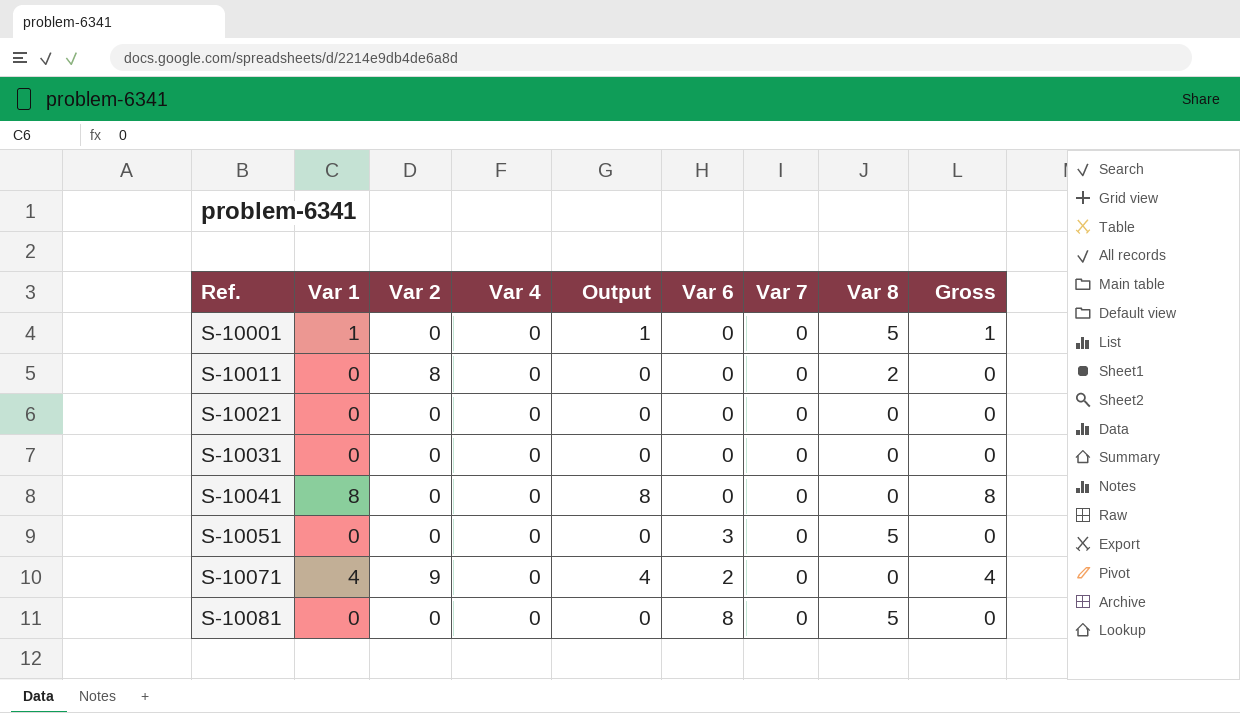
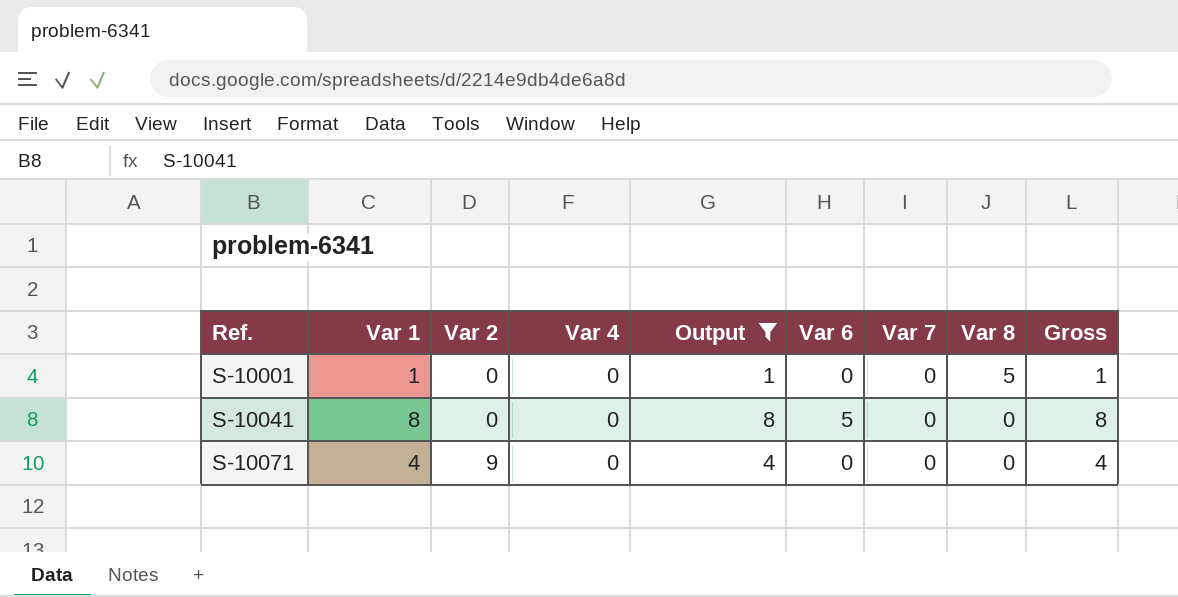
filter: none -> Output != 0
S-10041 | Var 6: 0 -> 5
S-10071 | Var 6: 2 -> 0

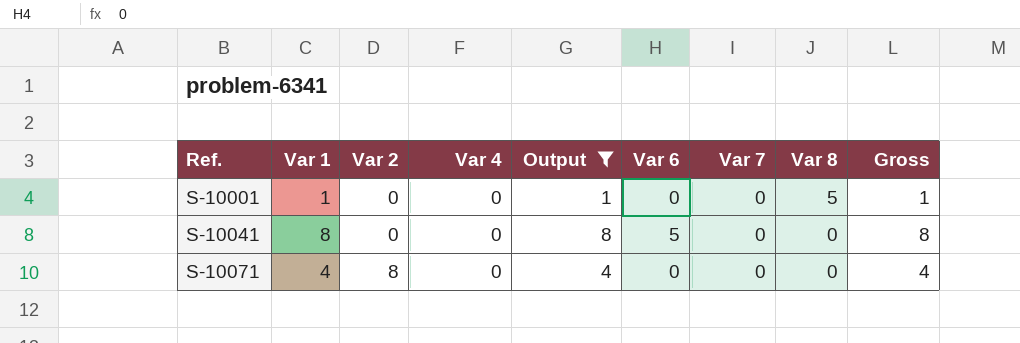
S-10071 | Var 2: 9 -> 8

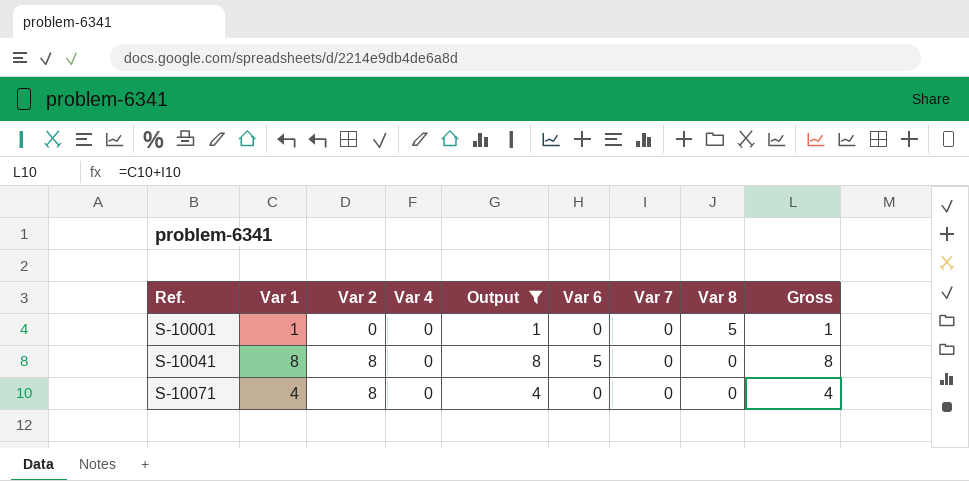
S-10041 | Var 2: 0 -> 8

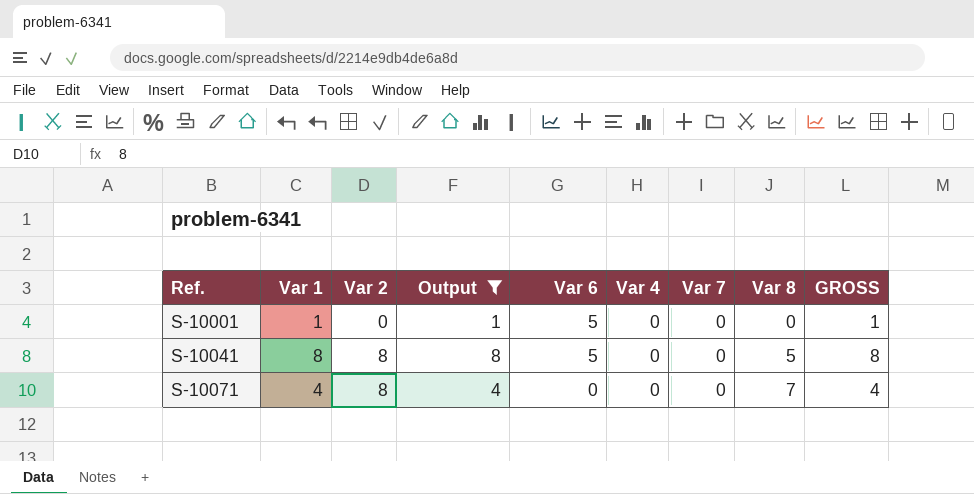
column Var 4 | position: 4 -> 6
column name: Gross -> GROSS
S-10001 | Var 6: 0 -> 5
S-10001 | Var 8: 5 -> 0
S-10041 | Var 8: 0 -> 5
S-10071 | Var 8: 0 -> 7

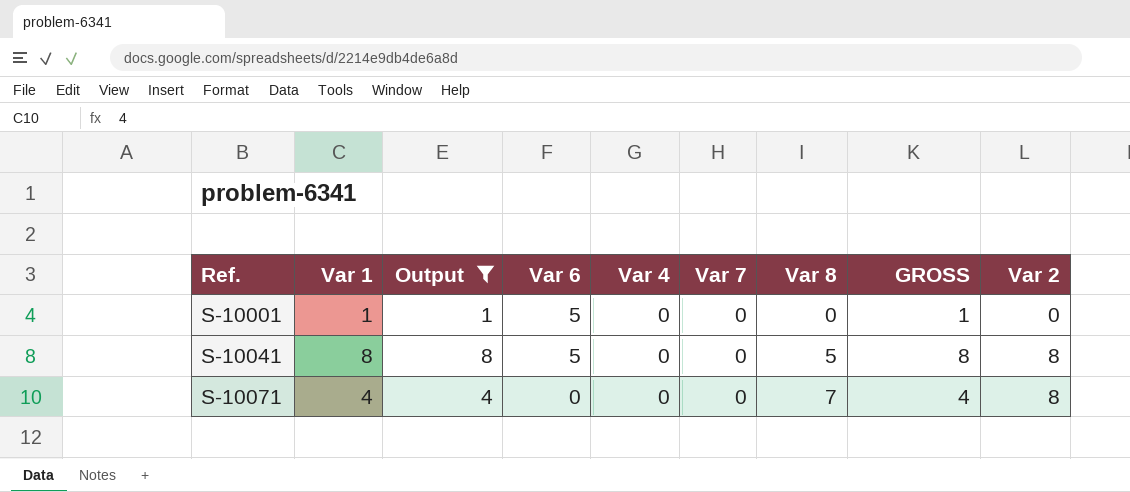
column Var 2 | position: 3 -> 9

